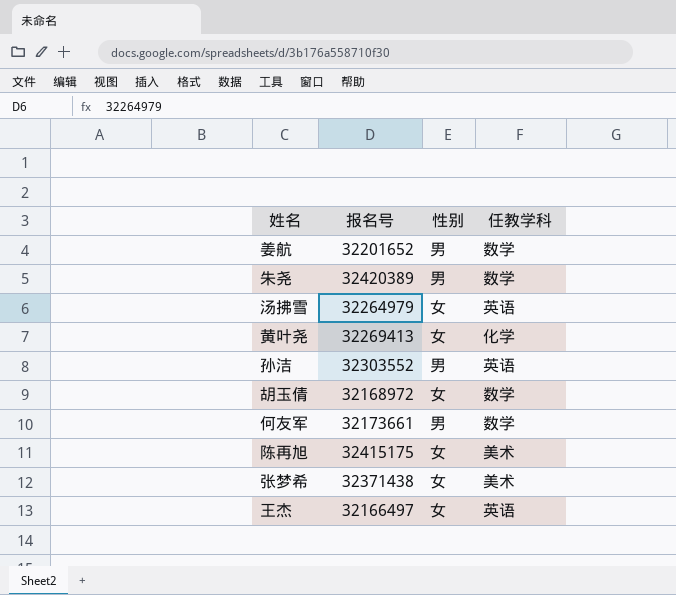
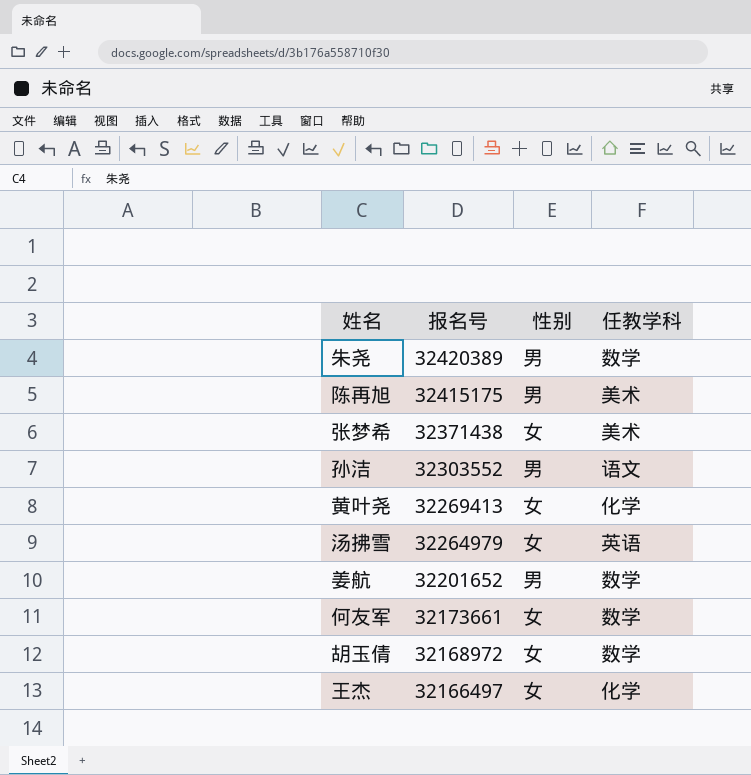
row order: none -> 报名号 descending
陈再旭 | 性别: 女 -> 男
孙洁 | 任教学科: 英语 -> 语文
何友军 | 性别: 男 -> 女
王杰 | 任教学科: 英语 -> 化学

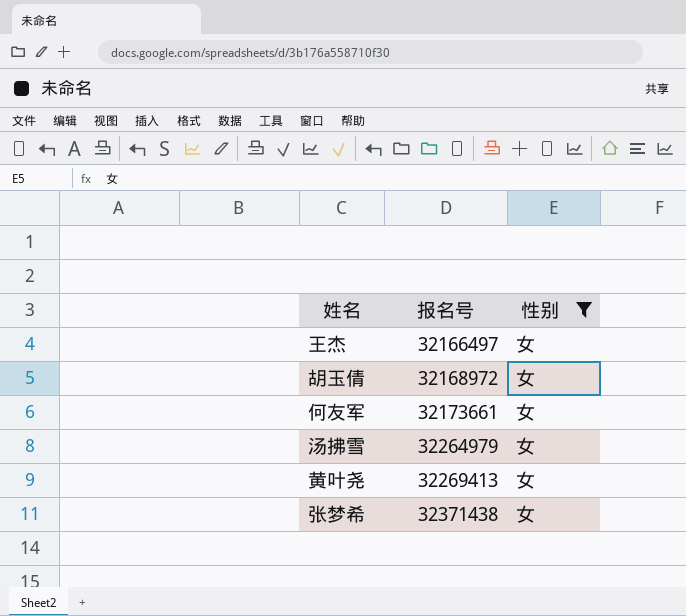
filter: none -> 性别 = 女
row order: 报名号 descending -> 报名号 ascending
column 任教学科 | position: 4 -> none

